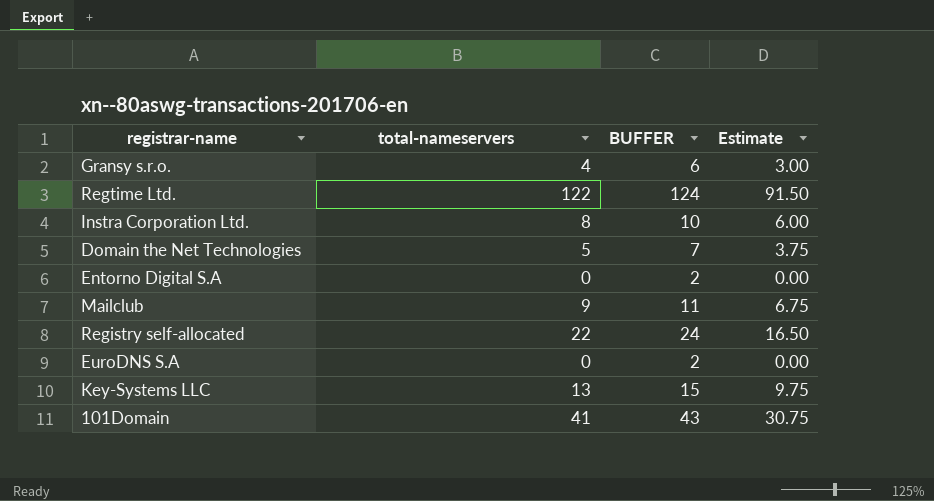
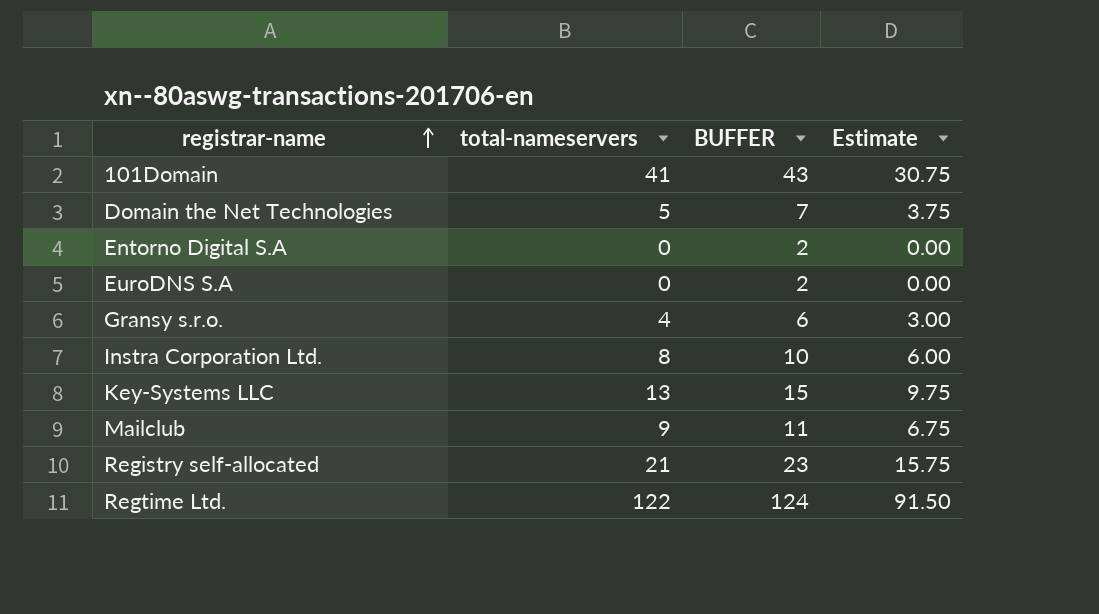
row order: none -> registrar-name ascending
Registry self-allocated | total-nameservers: 22 -> 21
Registry self-allocated | BUFFER: 24 -> 23
Registry self-allocated | Estimate: 16.50 -> 15.75

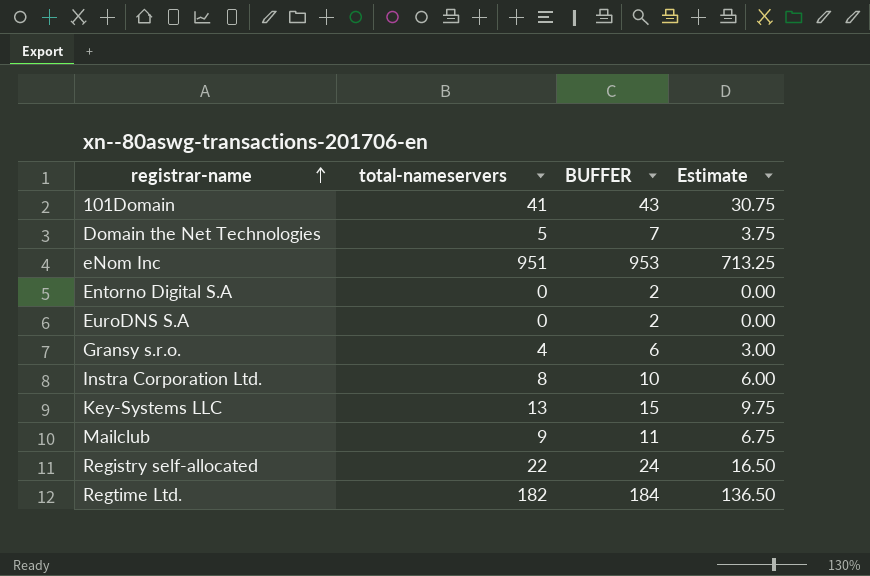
row eNom Inc: none -> 951 | 953 | 713.25
Registry self-allocated | total-nameservers: 21 -> 22
Registry self-allocated | BUFFER: 23 -> 24
Registry self-allocated | Estimate: 15.75 -> 16.50
Regtime Ltd. | total-nameservers: 122 -> 182
Regtime Ltd. | BUFFER: 124 -> 184
Regtime Ltd. | Estimate: 91.50 -> 136.50

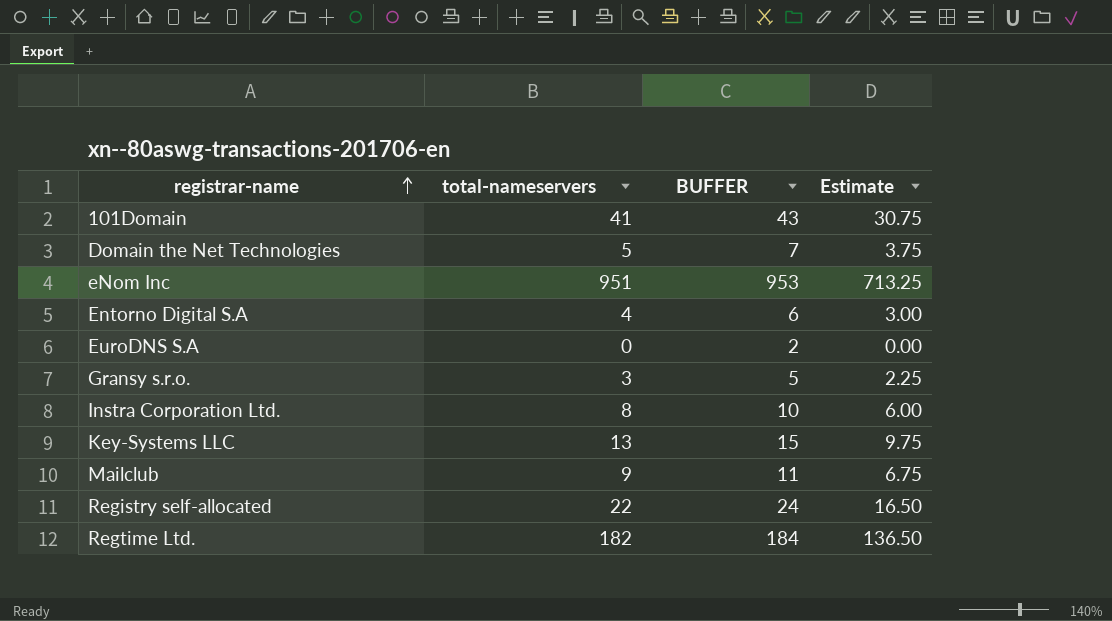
Entorno Digital S.A | total-nameservers: 0 -> 4
Entorno Digital S.A | BUFFER: 2 -> 6
Entorno Digital S.A | Estimate: 0.00 -> 3.00
Gransy s.r.o. | total-nameservers: 4 -> 3
Gransy s.r.o. | BUFFER: 6 -> 5
Gransy s.r.o. | Estimate: 3.00 -> 2.25

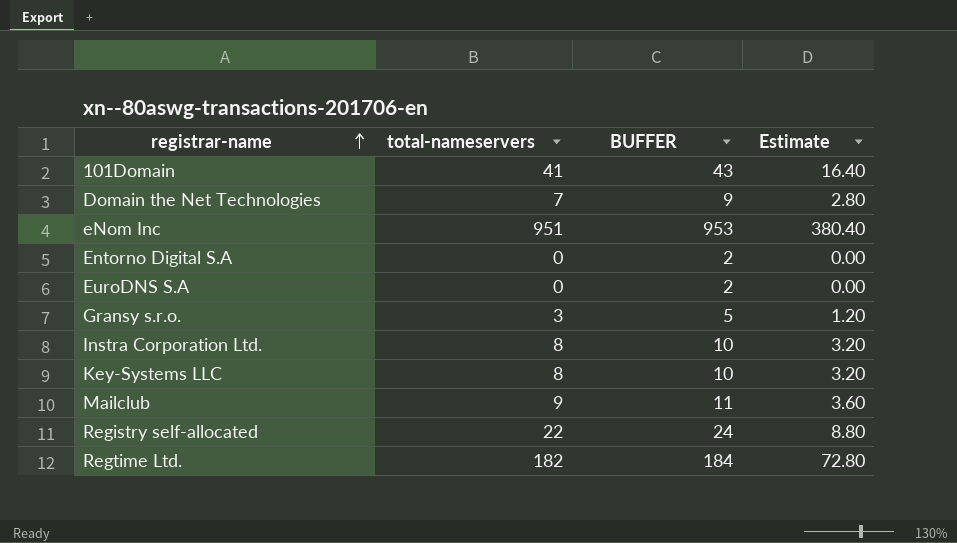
column Estimate | formula: [total-nameservers] * 0.75 -> [total-nameservers] * 0.4
Domain the Net Technologies | total-nameservers: 5 -> 7
Domain the Net Technologies | BUFFER: 7 -> 9
Entorno Digital S.A | total-nameservers: 4 -> 0
Entorno Digital S.A | BUFFER: 6 -> 2
Key-Systems LLC | total-nameservers: 13 -> 8
Key-Systems LLC | BUFFER: 15 -> 10

